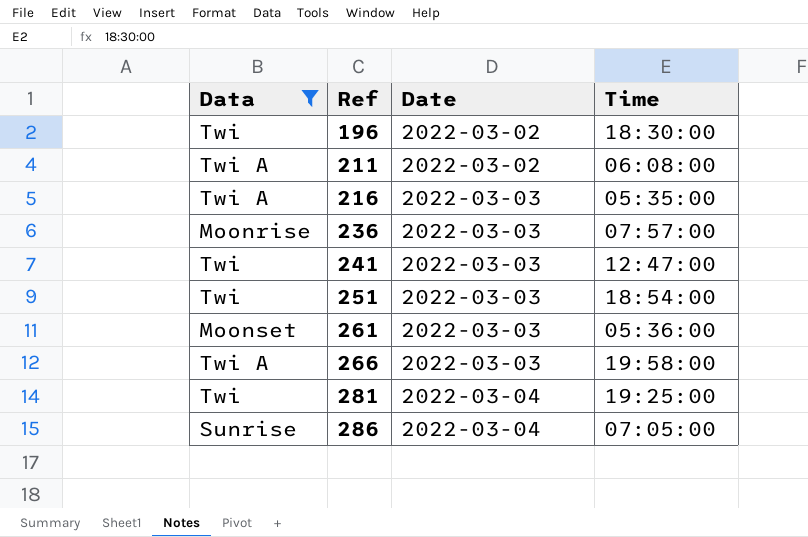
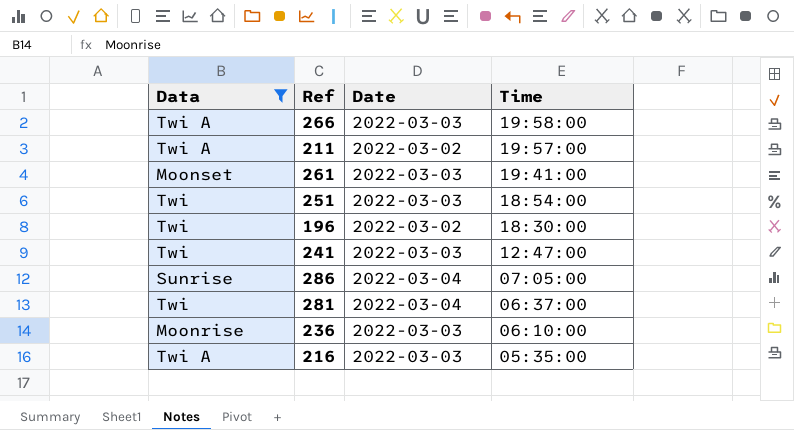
row order: Ref ascending -> Time descending
211 | Time: 06:08:00 -> 19:57:00
261 | Time: 05:36:00 -> 19:41:00
281 | Time: 19:25:00 -> 06:37:00
236 | Time: 07:57:00 -> 06:10:00

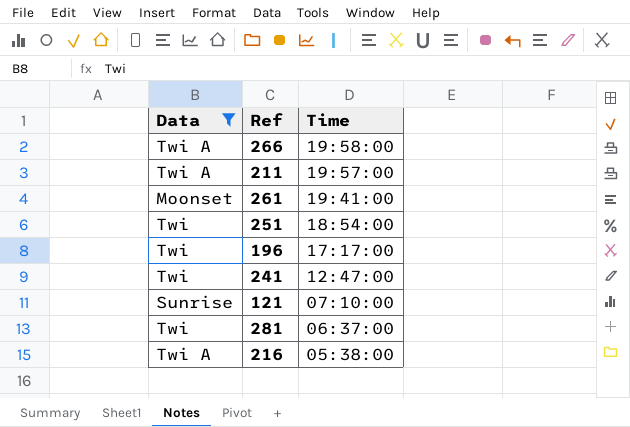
column Date | position: 3 -> none
row 286: Sunrise | 2022-03-04 | 07:05:00 -> none
row 236: Moonrise | 2022-03-03 | 06:10:00 -> none
196 | Time: 18:30:00 -> 17:17:00
row 121: none -> Sunrise | 07:10:00
216 | Time: 05:35:00 -> 05:38:00

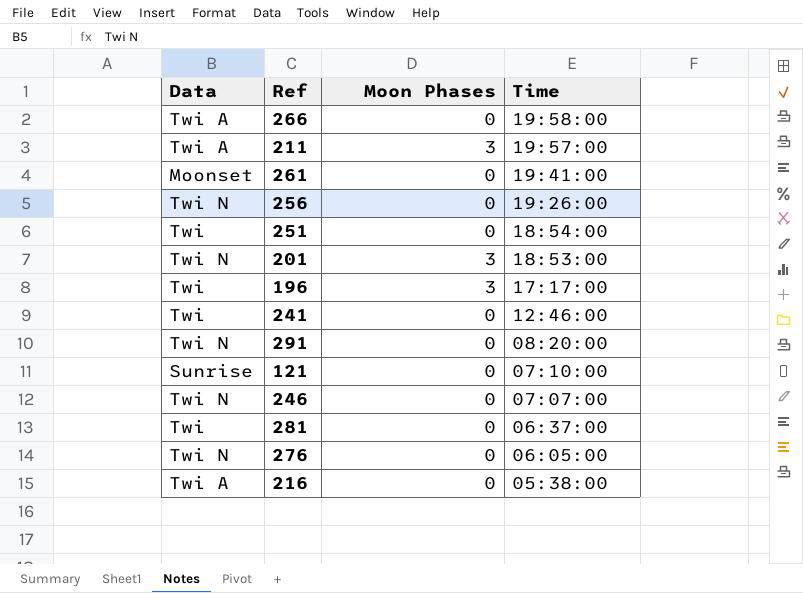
filter: Data != Twi N -> none
column Moon Phases | position: none -> 3
241 | Time: 12:47:00 -> 12:46:00

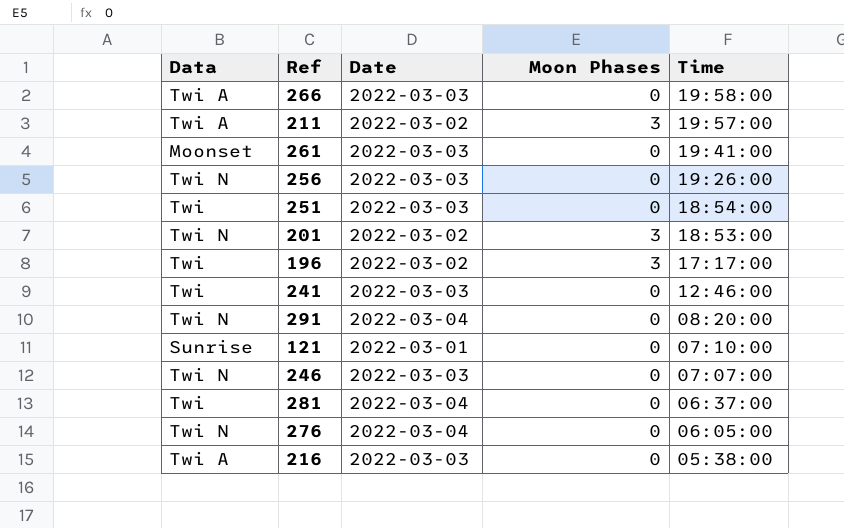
column Date | position: none -> 3

